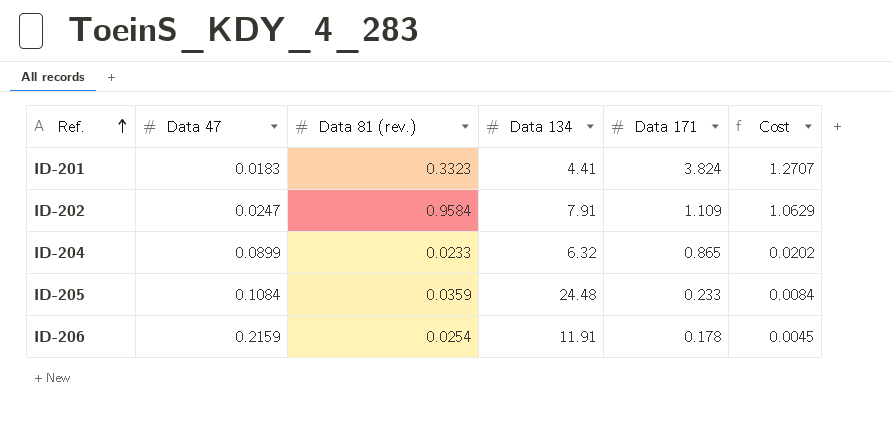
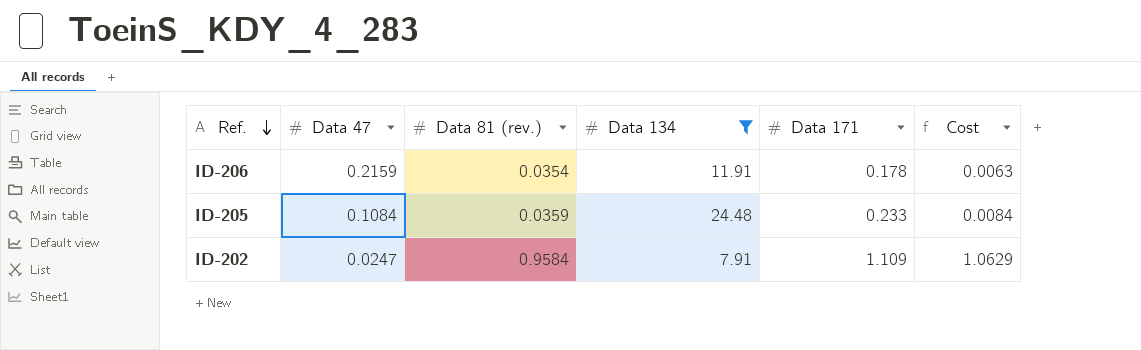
filter: none -> Data 134 >= 7.91
row order: Ref. ascending -> Ref. descending
ID-206 | Data 81 (rev.): 0.0254 -> 0.0354
ID-206 | Cost: 0.0045 -> 0.0063

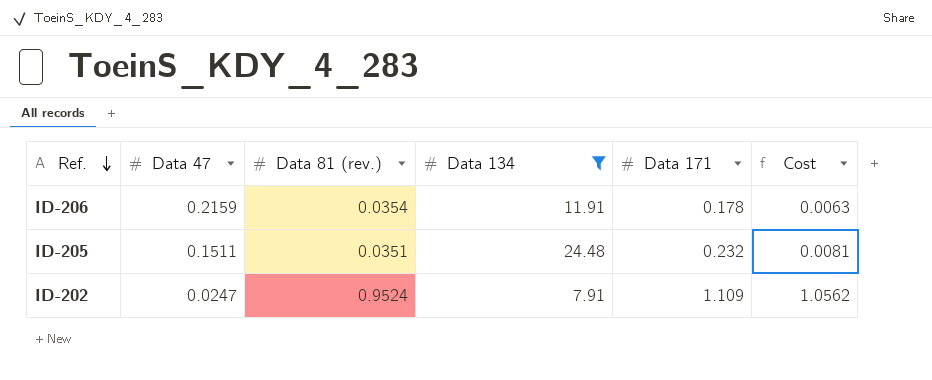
ID-205 | Data 47: 0.1084 -> 0.1511
ID-205 | Data 81 (rev.): 0.0359 -> 0.0351
ID-205 | Data 171: 0.233 -> 0.232
ID-205 | Cost: 0.0084 -> 0.0081
ID-202 | Data 81 (rev.): 0.9584 -> 0.9524
ID-202 | Cost: 1.0629 -> 1.0562

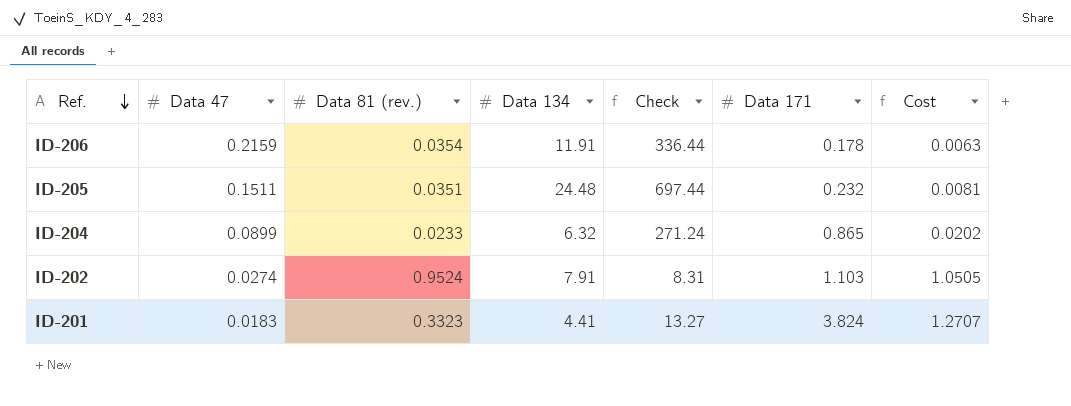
filter: Data 134 >= 7.91 -> none
column Check | formula: none -> [Data 134] / [Data 81 (rev.)]
ID-202 | Data 47: 0.0247 -> 0.0274
ID-202 | Data 171: 1.109 -> 1.103
ID-202 | Cost: 1.0562 -> 1.0505

